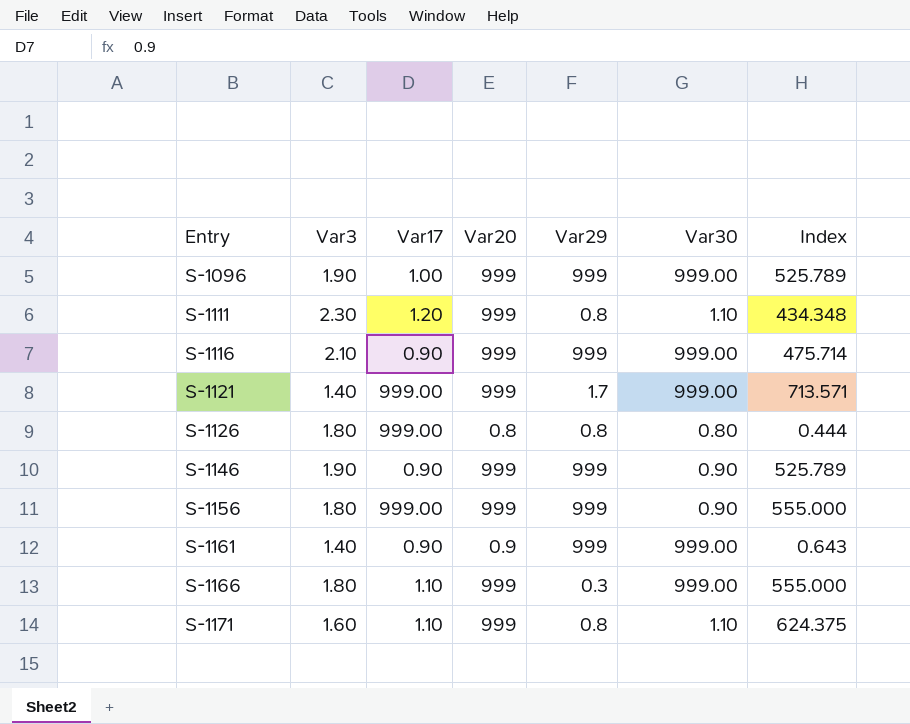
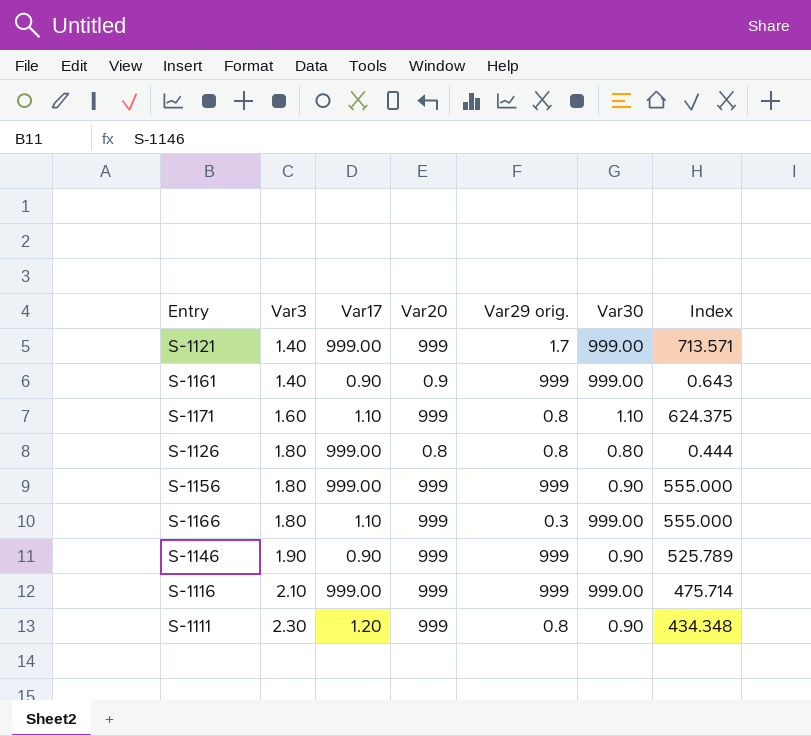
row order: Entry ascending -> Var3 ascending
column name: Var29 -> Var29 orig.
row S-1096: 1.90 | 1.00 | 999 | 999 | 999.00 | 525.789 -> none
S-1116 | Var17: 0.90 -> 999.00
S-1111 | Var30: 1.10 -> 0.90

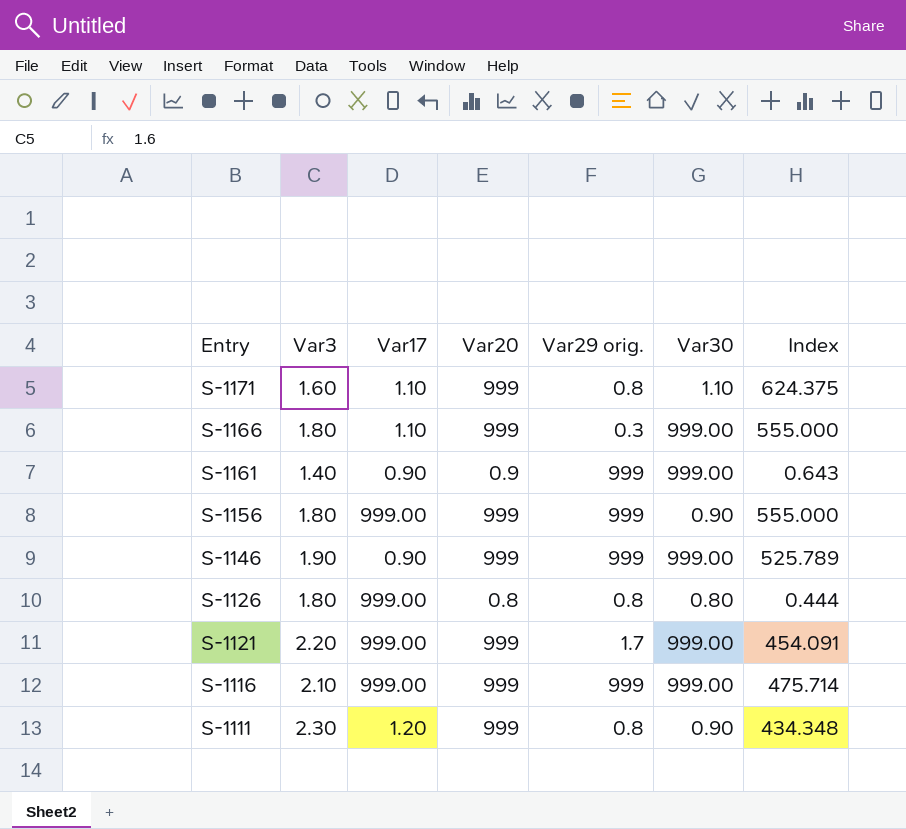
row order: Var3 ascending -> Entry descending
S-1146 | Var30: 0.90 -> 999.00
S-1121 | Var3: 1.40 -> 2.20
S-1121 | Index: 713.571 -> 454.091

